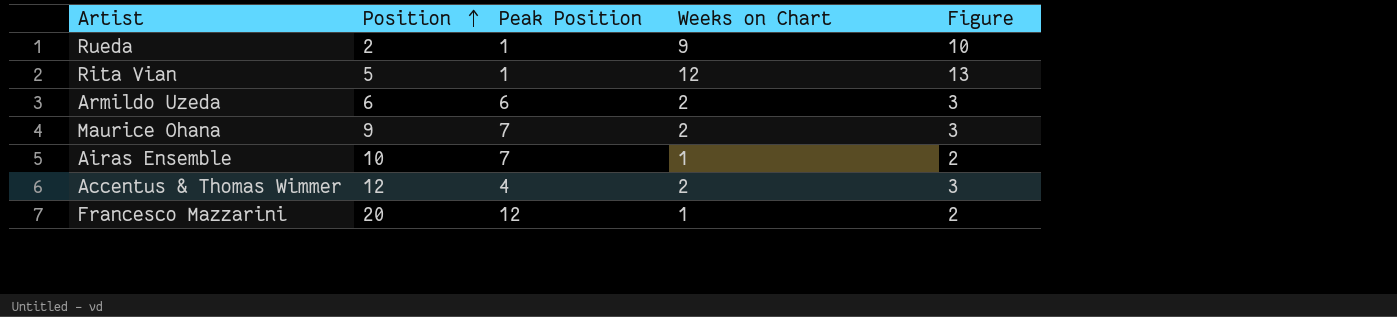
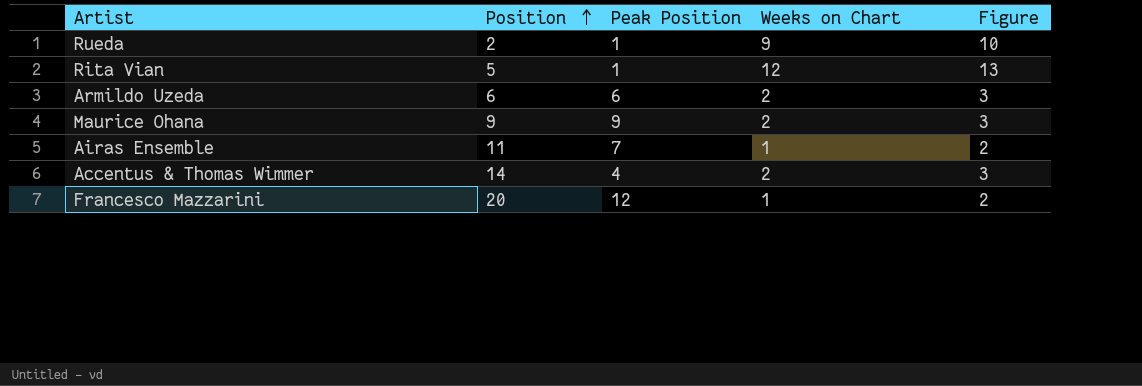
Maurice Ohana | Peak Position: 7 -> 9
Airas Ensemble | Position: 10 -> 11
Accentus & Thomas Wimmer | Position: 12 -> 14

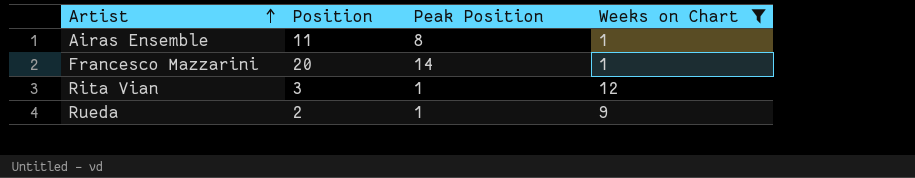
filter: none -> Weeks on Chart != 2
row order: Position ascending -> Artist ascending
column Figure | formula: [Weeks on Chart] + 1 -> none
Airas Ensemble | Peak Position: 7 -> 8
Francesco Mazzarini | Peak Position: 12 -> 14
Rita Vian | Position: 5 -> 3

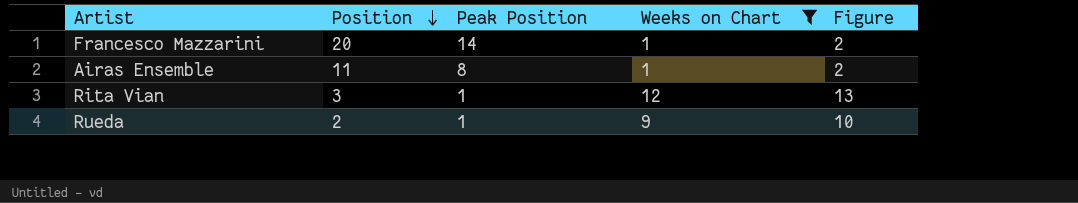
row order: Artist ascending -> Position descending
column Figure | formula: none -> [Weeks on Chart] + 1

